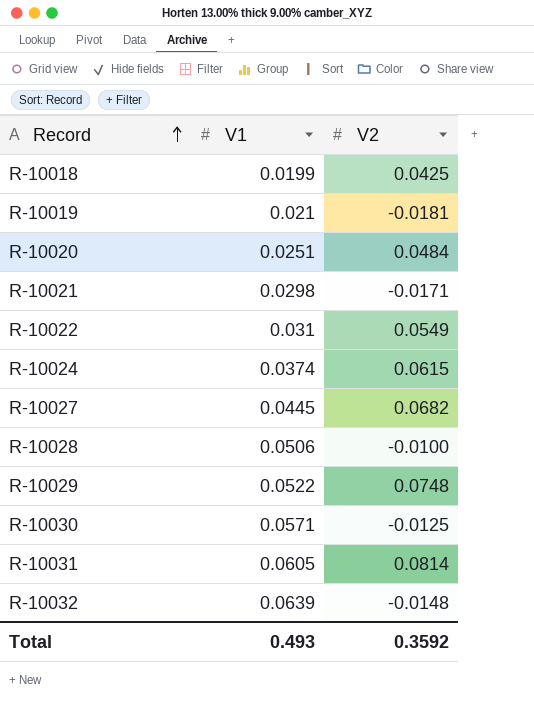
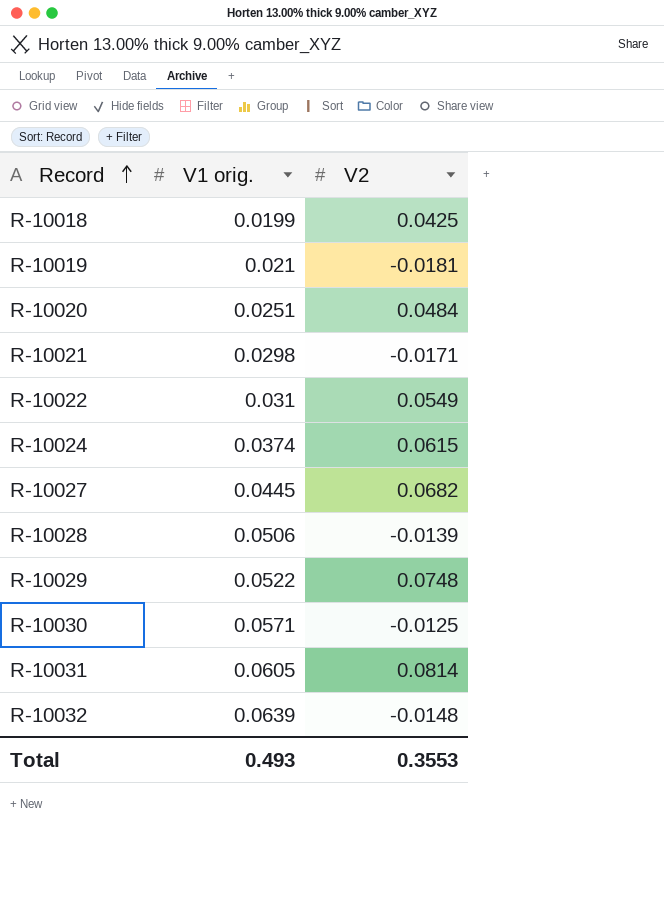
column name: V1 -> V1 orig.
R-10028 | V2: -0.0100 -> -0.0139
Total | V2: 0.3592 -> 0.3553

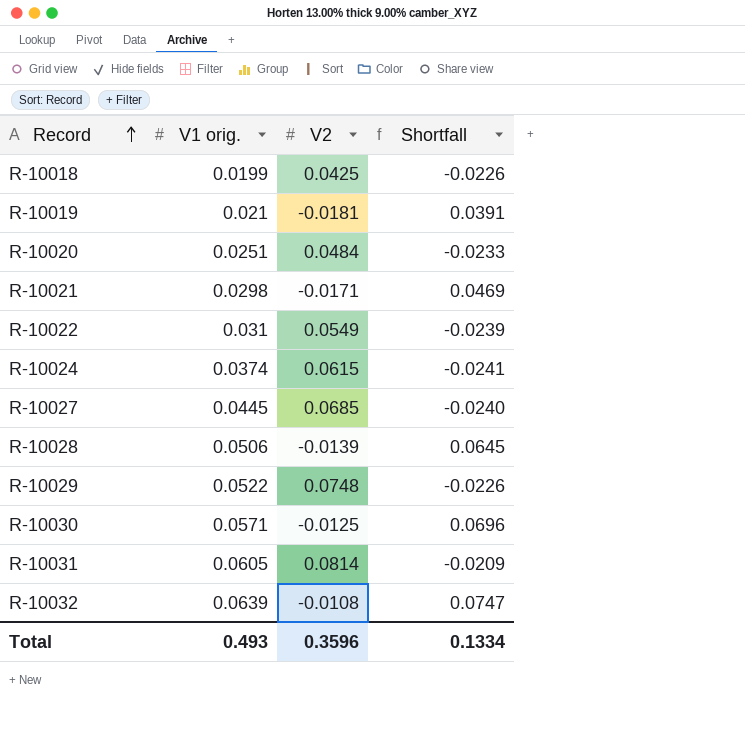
column Shortfall | formula: none -> [V1 orig.] - [V2]
R-10027 | V2: 0.0682 -> 0.0685
R-10032 | V2: -0.0148 -> -0.0108
Total | V2: 0.3553 -> 0.3596

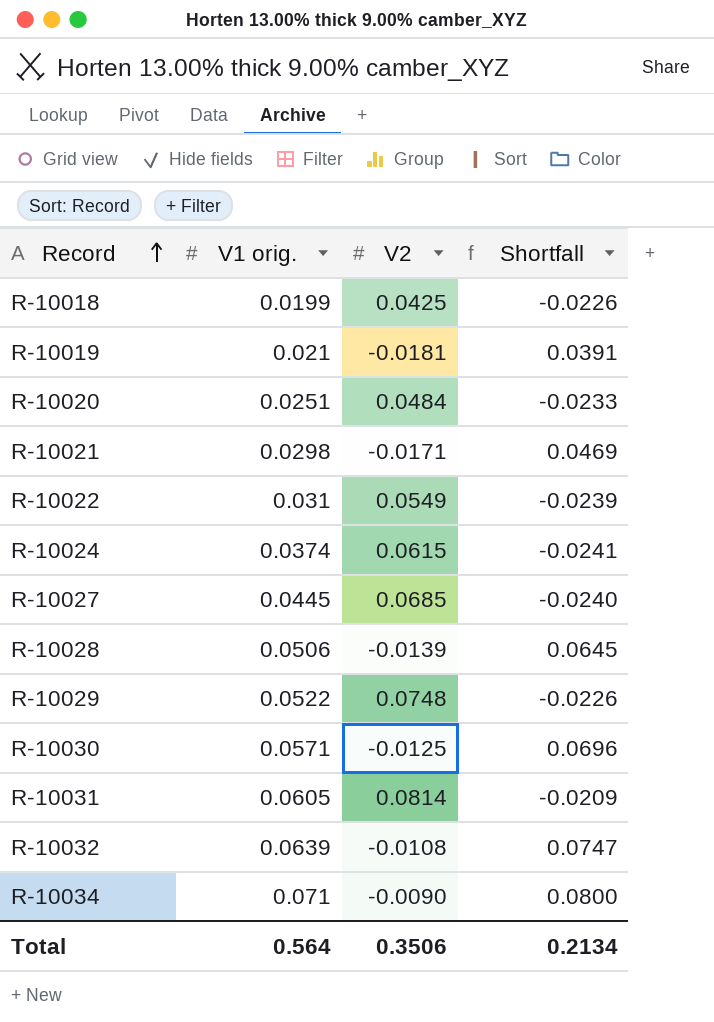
row R-10034: none -> 0.071 | -0.0090 | 0.0800
Total | V1 orig.: 0.493 -> 0.564
Total | V2: 0.3596 -> 0.3506
Total | Shortfall: 0.1334 -> 0.2134

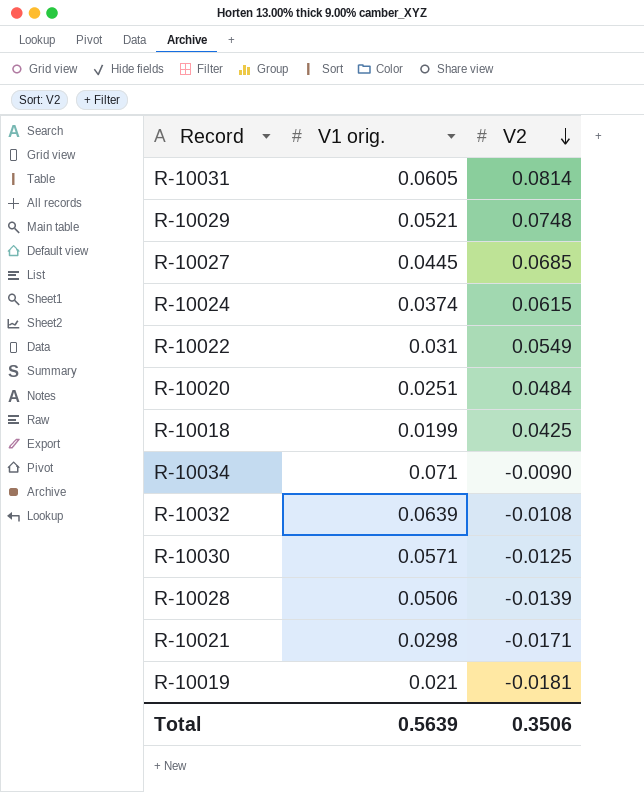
row order: Record ascending -> V2 descending
column Shortfall | formula: [V1 orig.] - [V2] -> none
R-10029 | V1 orig.: 0.0522 -> 0.0521
Total | V1 orig.: 0.564 -> 0.5639

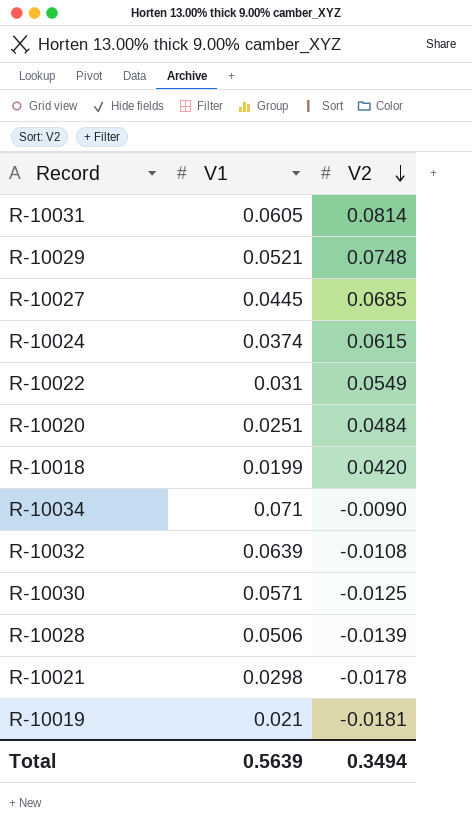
column name: V1 orig. -> V1
R-10018 | V2: 0.0425 -> 0.0420
R-10021 | V2: -0.0171 -> -0.0178
Total | V2: 0.3506 -> 0.3494

